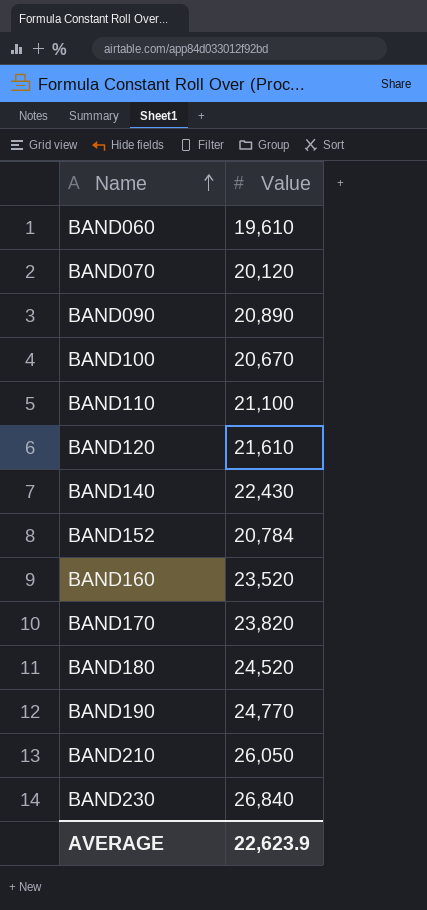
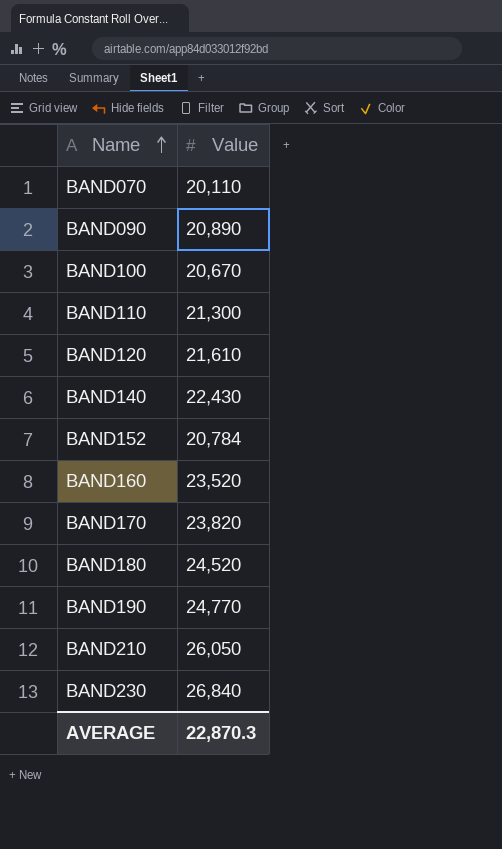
row BAND060: 19,610 -> none
BAND070 | Value: 20,120 -> 20,110
BAND110 | Value: 21,100 -> 21,300
AVERAGE | Value: 22,623.9 -> 22,870.3

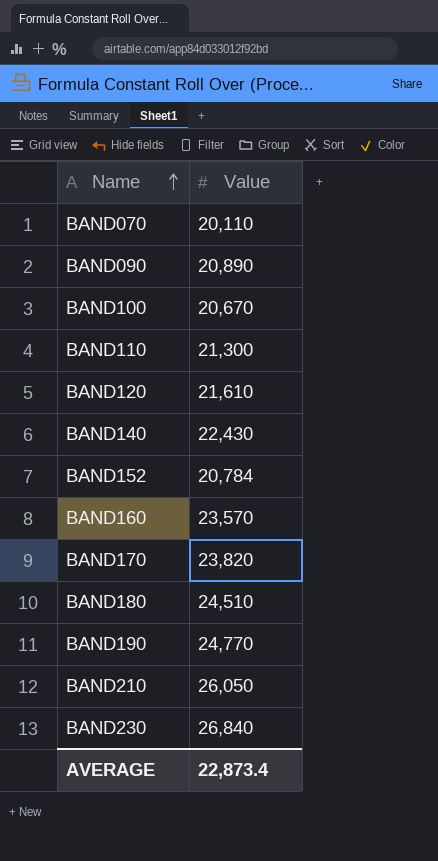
BAND160 | Value: 23,520 -> 23,570
BAND180 | Value: 24,520 -> 24,510
AVERAGE | Value: 22,870.3 -> 22,873.4

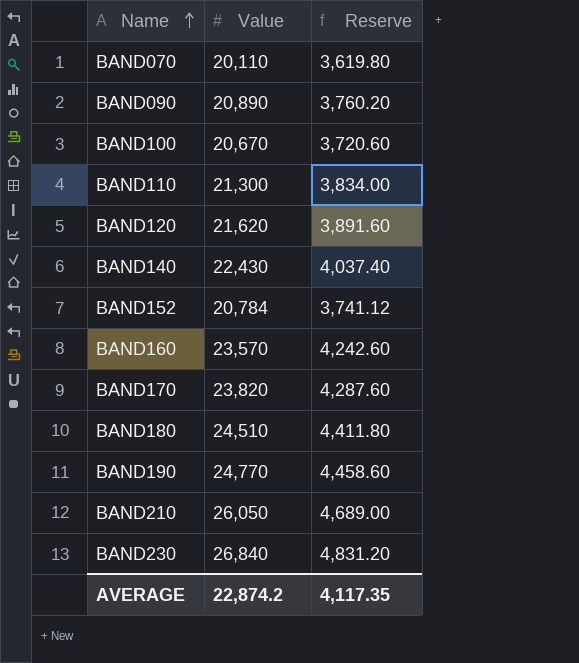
column Reserve | formula: none -> [Value] * 0.18
BAND120 | Value: 21,610 -> 21,620
AVERAGE | Value: 22,873.4 -> 22,874.2

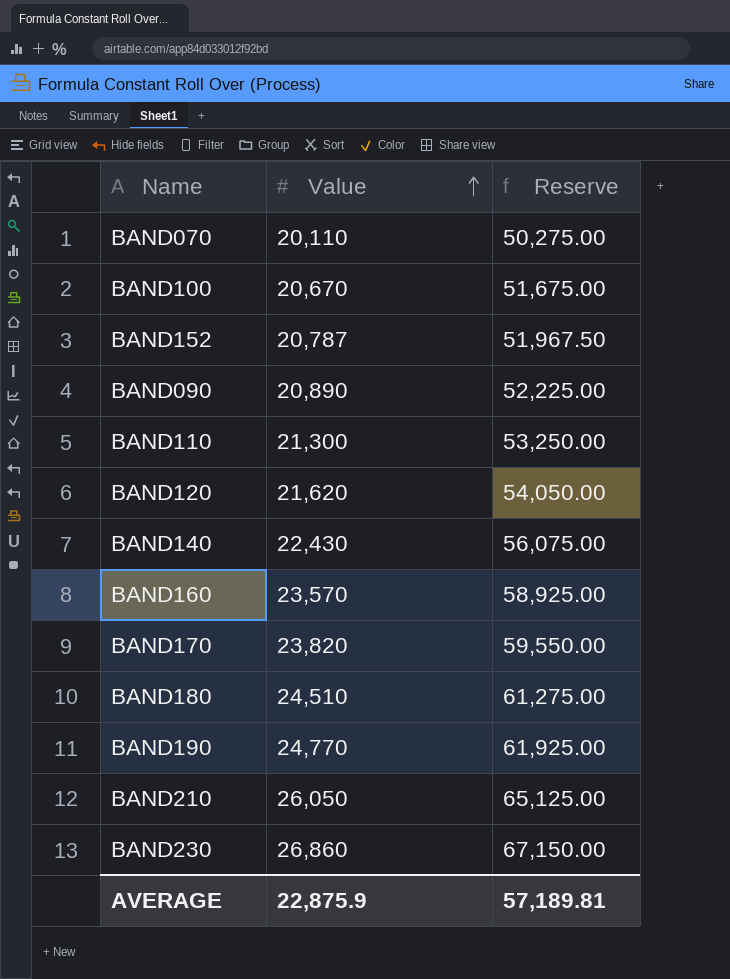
row order: Name ascending -> Value ascending
column Reserve | formula: [Value] * 0.18 -> [Value] * 2.5
BAND152 | Value: 20,784 -> 20,787
BAND230 | Value: 26,840 -> 26,860
AVERAGE | Value: 22,874.2 -> 22,875.9
AVERAGE | Reserve: 4,117.35 -> 57,189.81

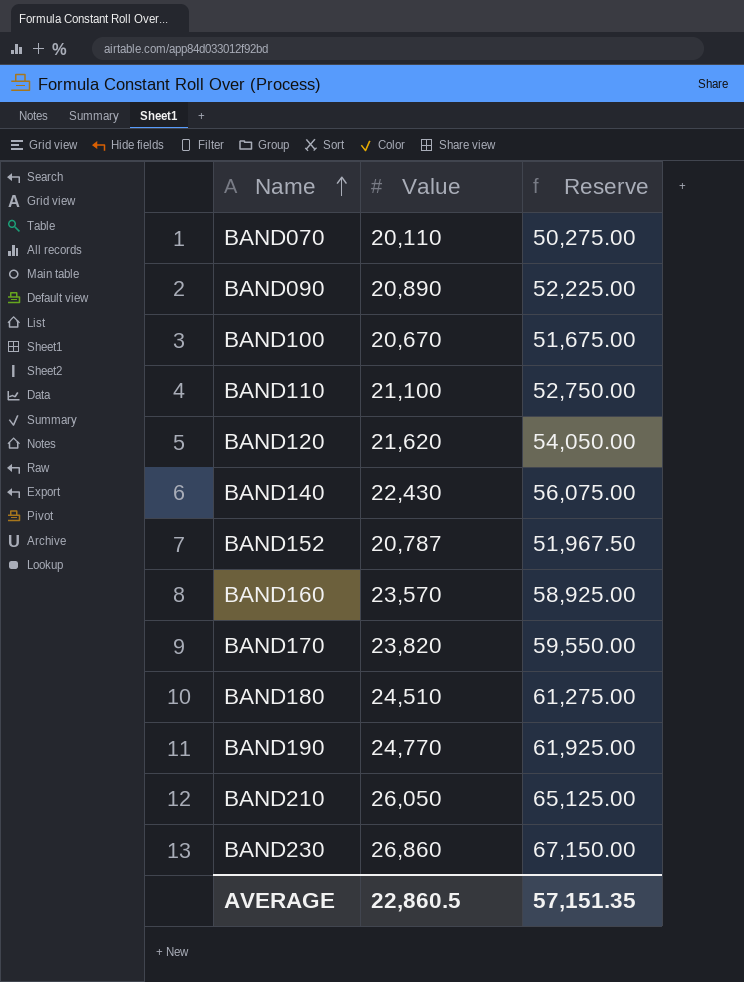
row order: Value ascending -> Name ascending
BAND110 | Value: 21,300 -> 21,100
BAND110 | Reserve: 53,250.00 -> 52,750.00
AVERAGE | Value: 22,875.9 -> 22,860.5
AVERAGE | Reserve: 57,189.81 -> 57,151.35

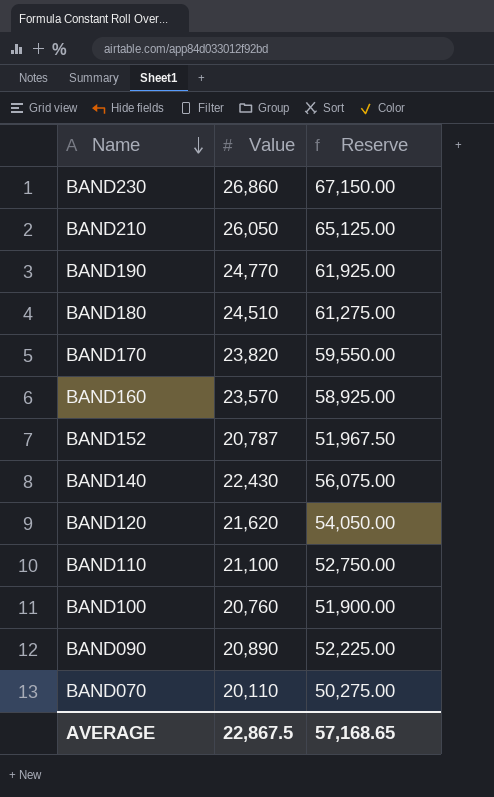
row order: Name ascending -> Name descending
BAND100 | Value: 20,670 -> 20,760
BAND100 | Reserve: 51,675.00 -> 51,900.00
AVERAGE | Value: 22,860.5 -> 22,867.5
AVERAGE | Reserve: 57,151.35 -> 57,168.65

